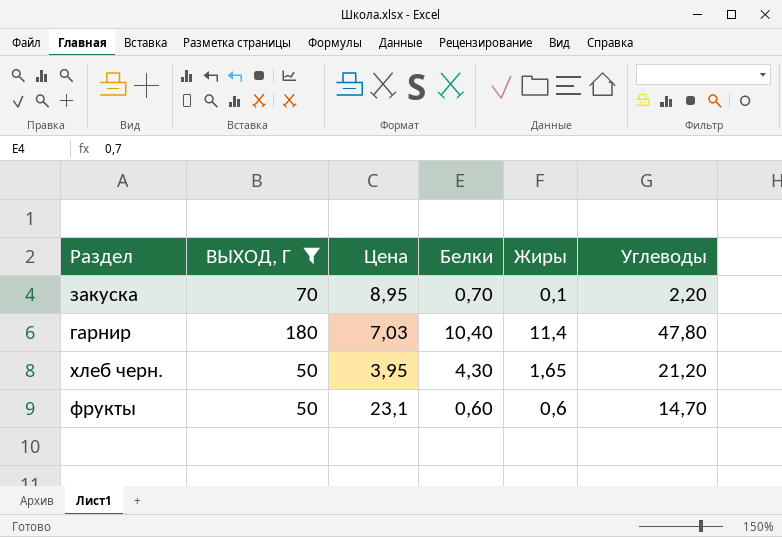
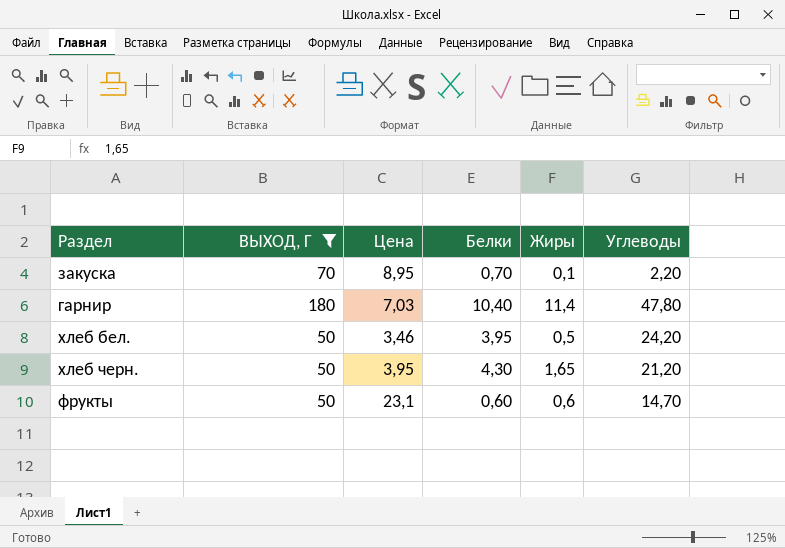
row хлеб бел.: none -> 50 | 3,46 | 3,95 | 0,5 | 24,20

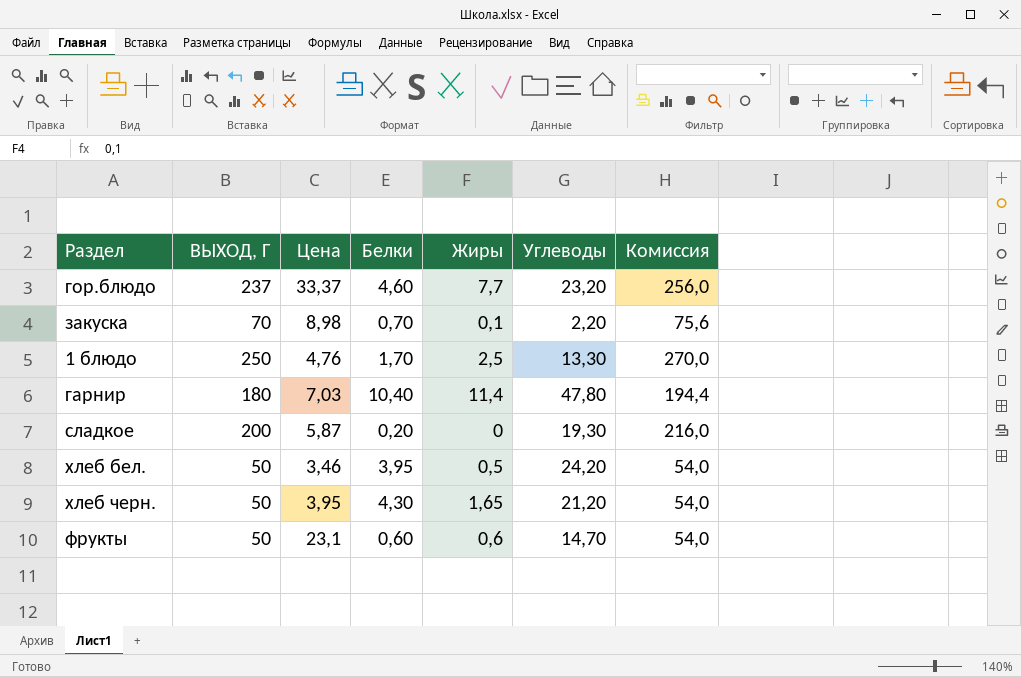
filter: ВЫХОД, Г <= 180 -> none
column Комиссия | formula: none -> [ВЫХОД, Г] * 1,08
закуска | Цена: 8,95 -> 8,98

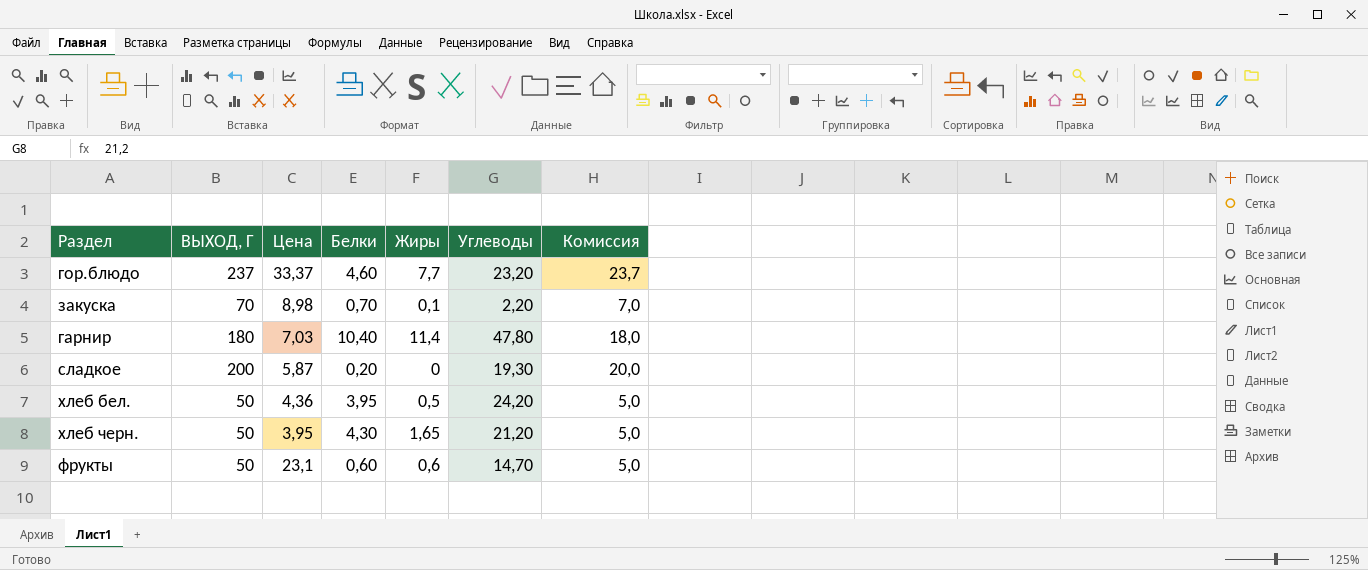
column Комиссия | formula: [ВЫХОД, Г] * 1,08 -> [ВЫХОД, Г] * 0,1
row 1 блюдо: 250 | 4,76 | 1,70 | 2,5 | 13,30 | 270,0 -> none
хлеб бел. | Цена: 3,46 -> 4,36

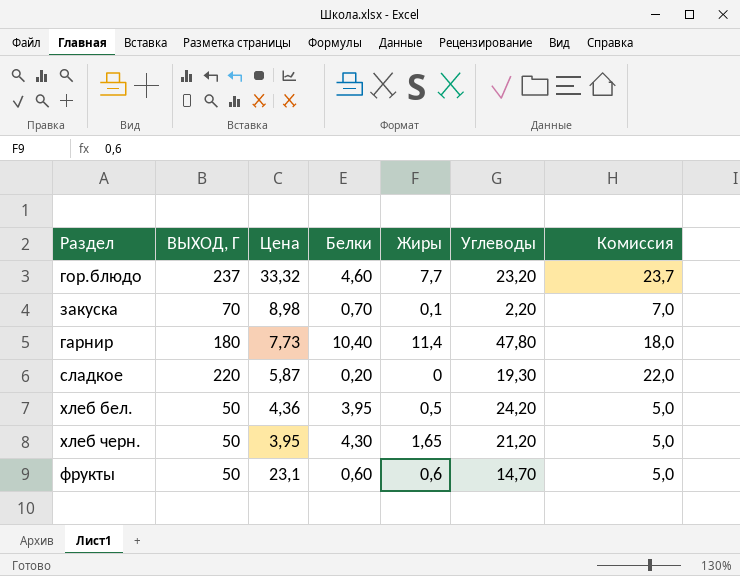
гор.блюдо | Цена: 33,37 -> 33,32
гарнир | Цена: 7,03 -> 7,73
сладкое | ВЫХОД, Г: 200 -> 220
сладкое | Комиссия: 20,0 -> 22,0

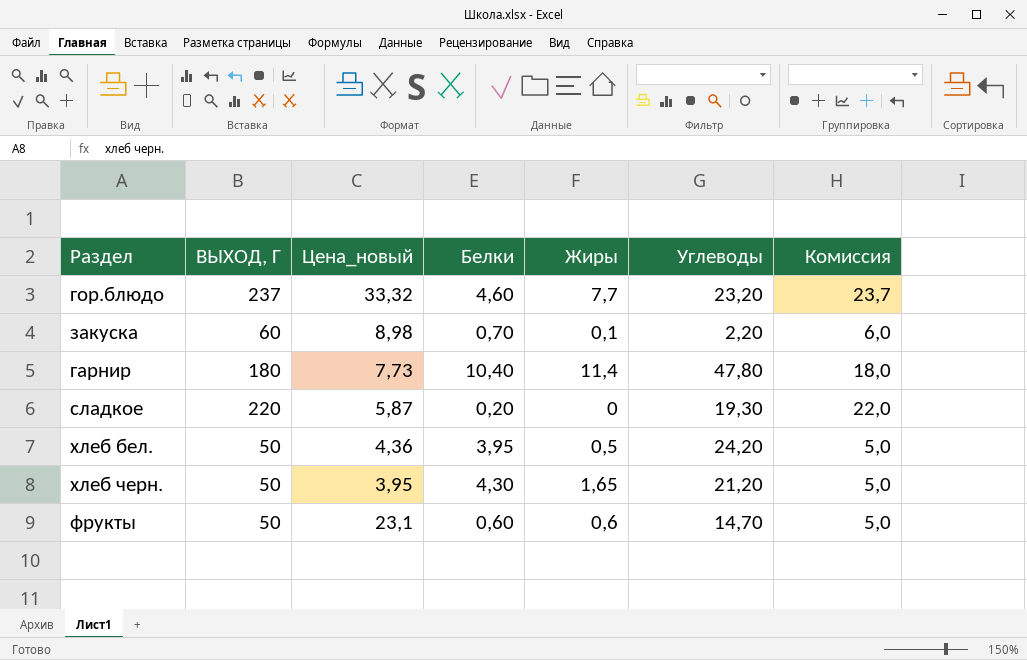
column name: Цена -> Цена_новый
закуска | ВЫХОД, Г: 70 -> 60
закуска | Комиссия: 7,0 -> 6,0

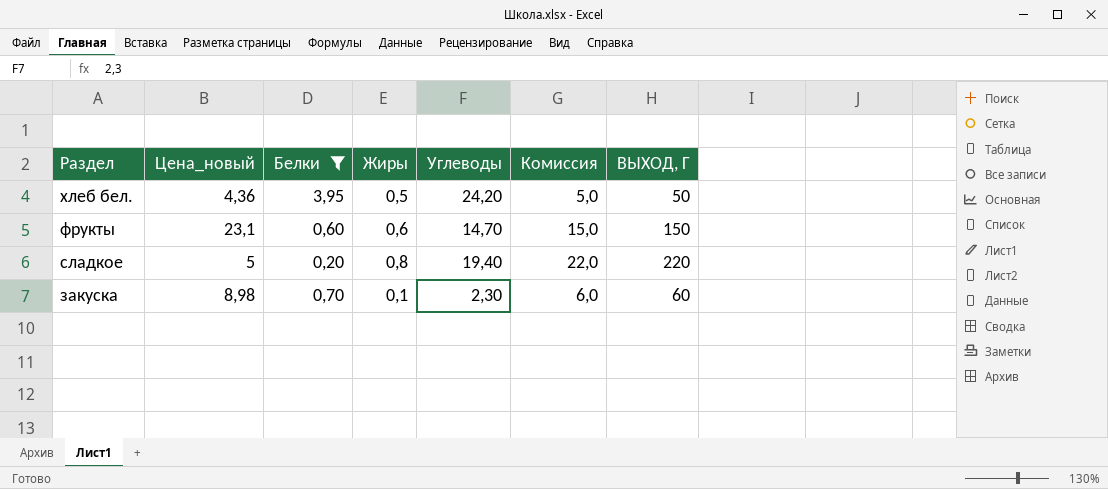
filter: none -> Белки <= 3,95
row order: none -> Раздел descending
column ВЫХОД, Г | position: 2 -> 7
фрукты | Комиссия: 5,0 -> 15,0
фрукты | ВЫХОД, Г: 50 -> 150
сладкое | Цена_новый: 5,87 -> 5
сладкое | Жиры: 0 -> 0,8
сладкое | Углеводы: 19,30 -> 19,40
закуска | Углеводы: 2,20 -> 2,30

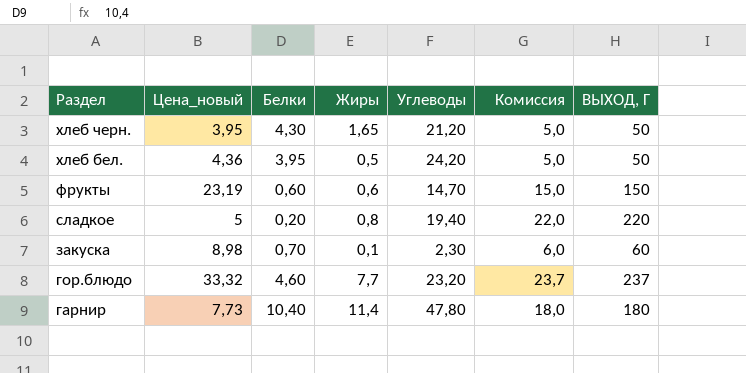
filter: Белки <= 3,95 -> none
фрукты | Цена_новый: 23,1 -> 23,19

